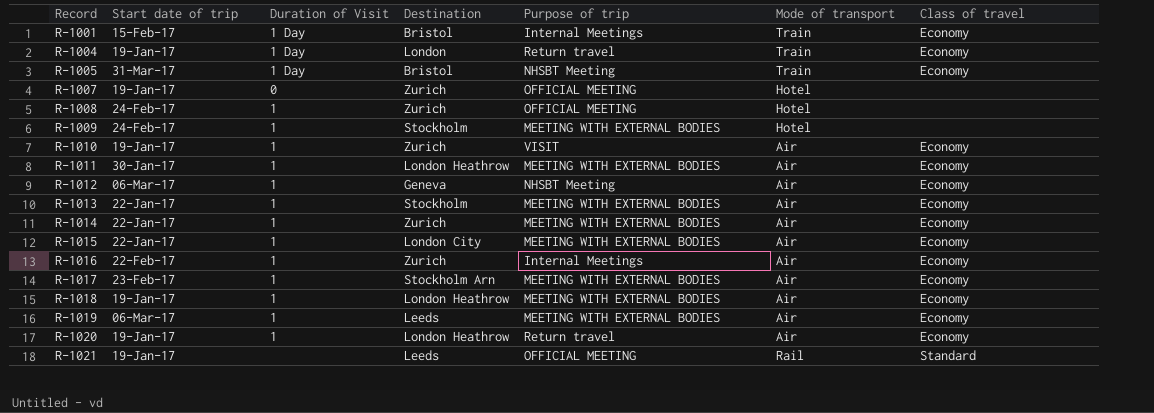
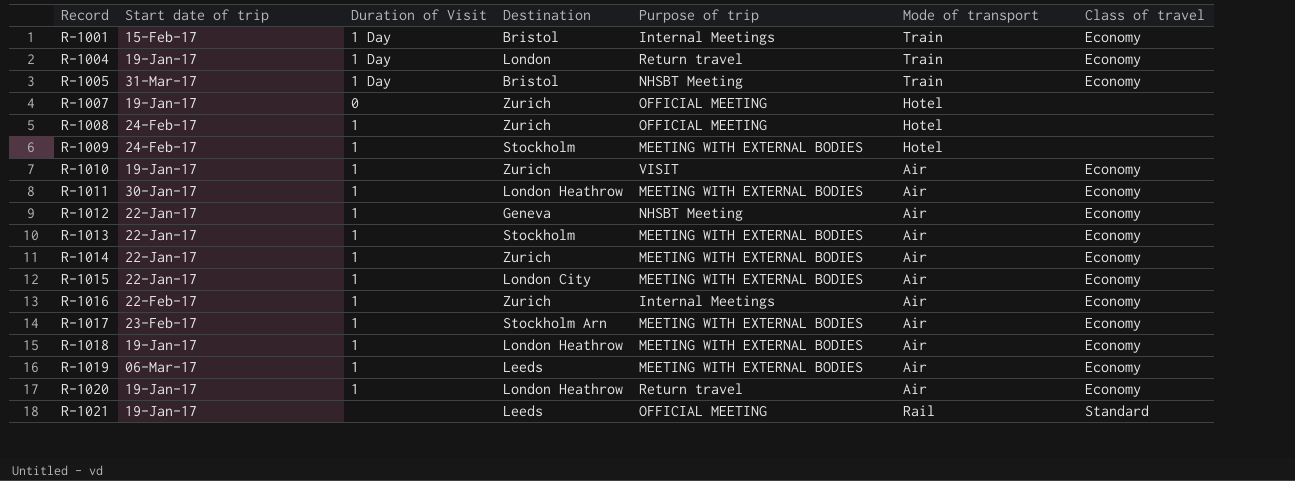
R-1012 | Start date of trip: 06-Mar-17 -> 22-Jan-17

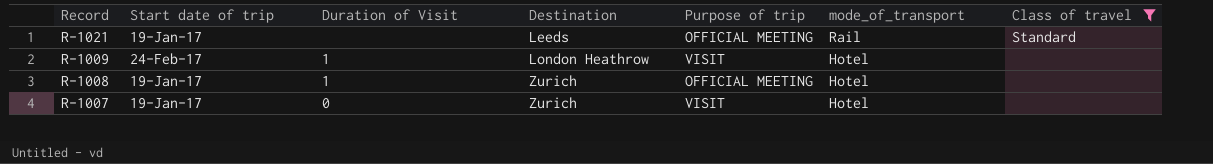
filter: none -> Class of travel != Economy
row order: Record ascending -> Record descending
column name: Mode of transport -> mode_of_transport
R-1009 | Destination: Stockholm -> London Heathrow
R-1009 | Purpose of trip: MEETING WITH EXTERNAL BODIES -> VISIT
R-1008 | Start date of trip: 24-Feb-17 -> 19-Jan-17
R-1007 | Purpose of trip: OFFICIAL MEETING -> VISIT

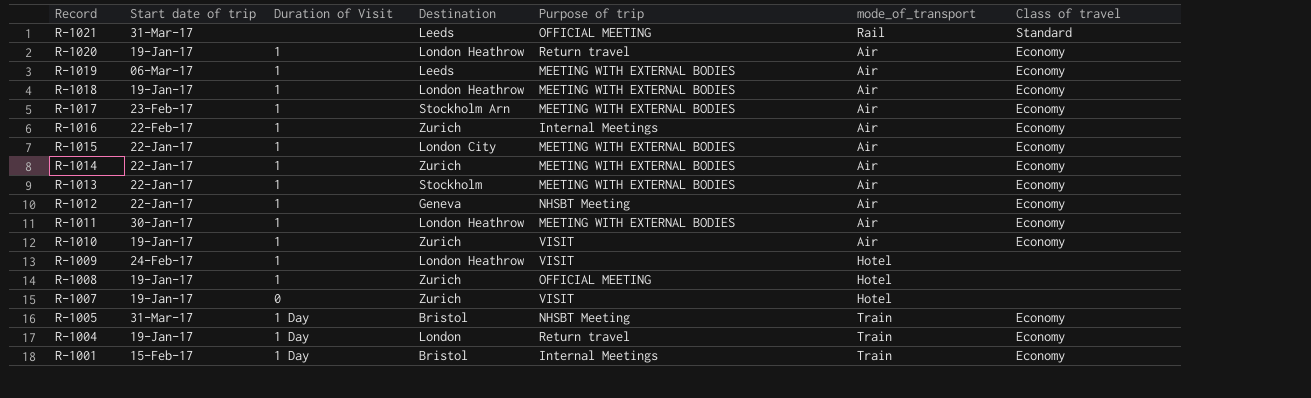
filter: Class of travel != Economy -> none
R-1021 | Start date of trip: 19-Jan-17 -> 31-Mar-17

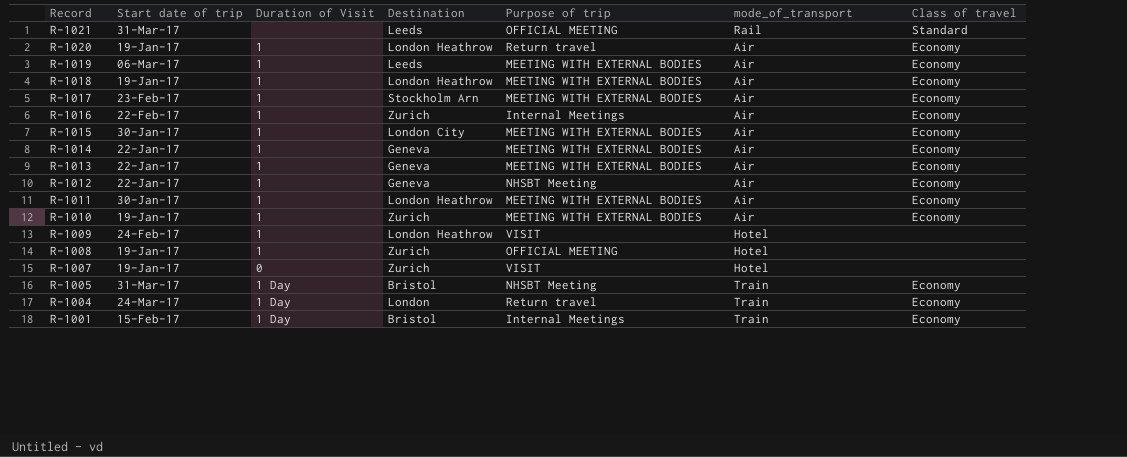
R-1015 | Start date of trip: 22-Jan-17 -> 30-Jan-17
R-1014 | Destination: Zurich -> Geneva
R-1013 | Destination: Stockholm -> Geneva
R-1010 | Purpose of trip: VISIT -> MEETING WITH EXTERNAL BODIES
R-1004 | Start date of trip: 19-Jan-17 -> 24-Mar-17

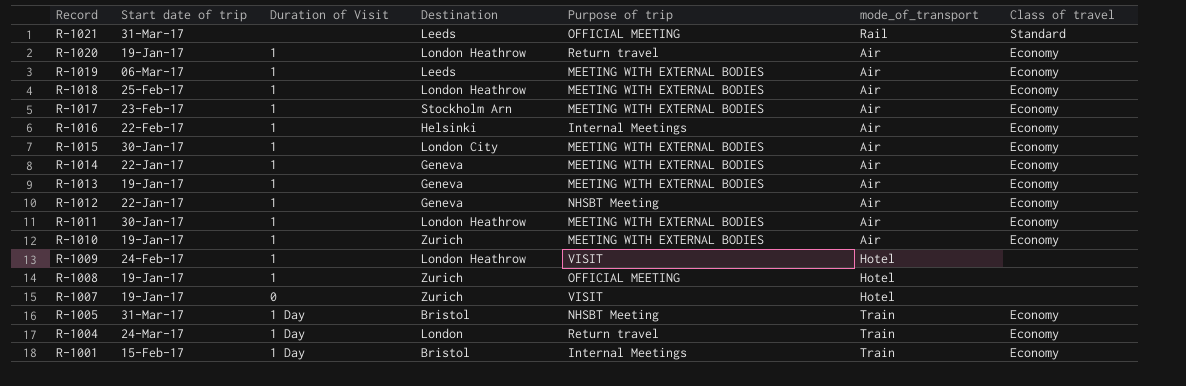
R-1018 | Start date of trip: 19-Jan-17 -> 25-Feb-17
R-1016 | Destination: Zurich -> Helsinki
R-1013 | Start date of trip: 22-Jan-17 -> 19-Jan-17

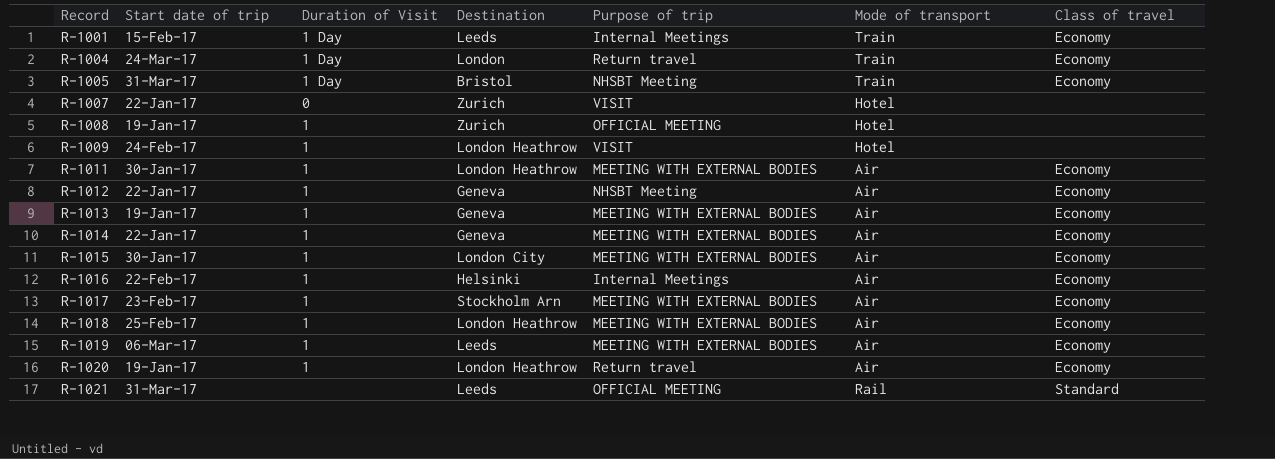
row order: Record descending -> Record ascending
column name: mode_of_transport -> Mode of transport
row R-1010: 19-Jan-17 | 1 | Zurich | MEETING WITH EXTERNAL BODIES | Air | Economy -> none
R-1001 | Destination: Bristol -> Leeds
R-1007 | Start date of trip: 19-Jan-17 -> 22-Jan-17

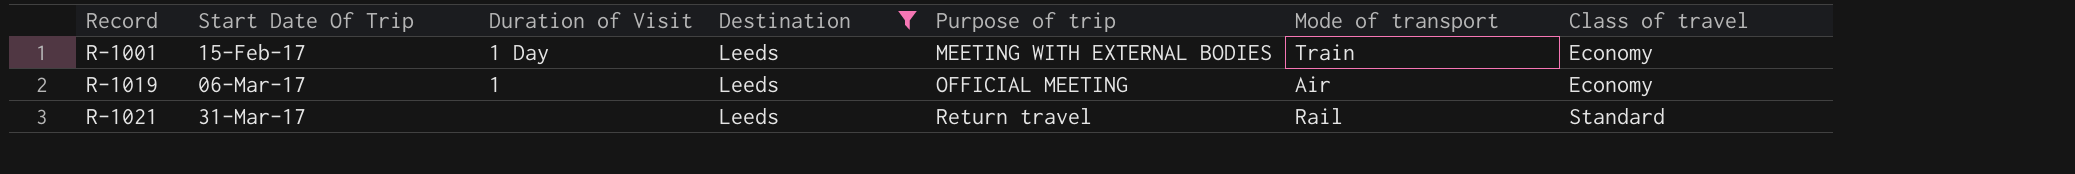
filter: none -> Destination = Leeds
column name: Start date of trip -> Start Date Of Trip
R-1001 | Purpose of trip: Internal Meetings -> MEETING WITH EXTERNAL BODIES
R-1019 | Purpose of trip: MEETING WITH EXTERNAL BODIES -> OFFICIAL MEETING
R-1021 | Purpose of trip: OFFICIAL MEETING -> Return travel

